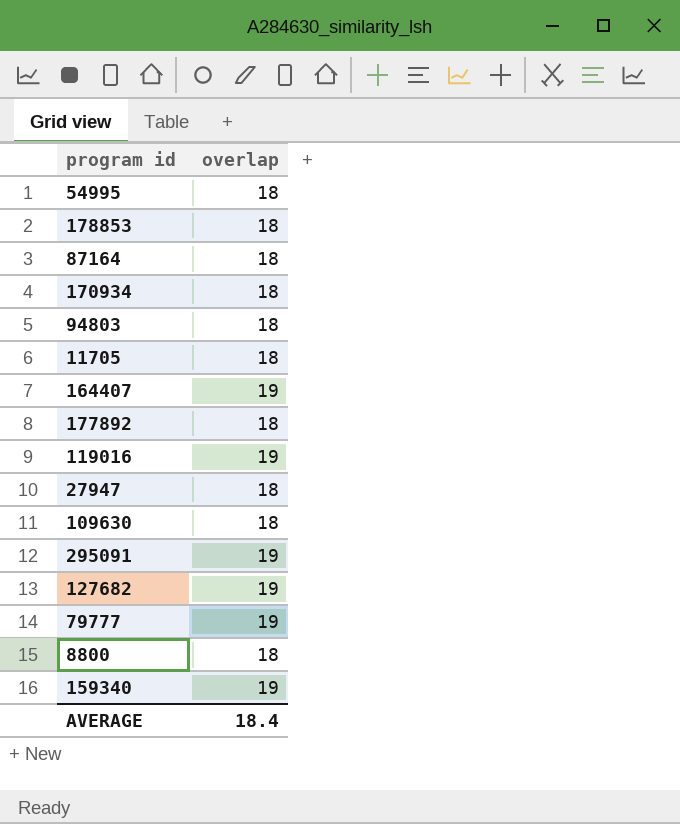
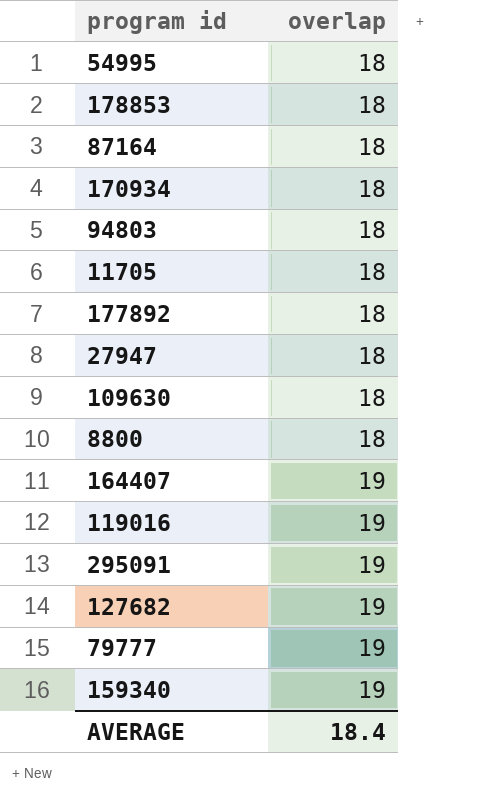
row order: none -> overlap ascending

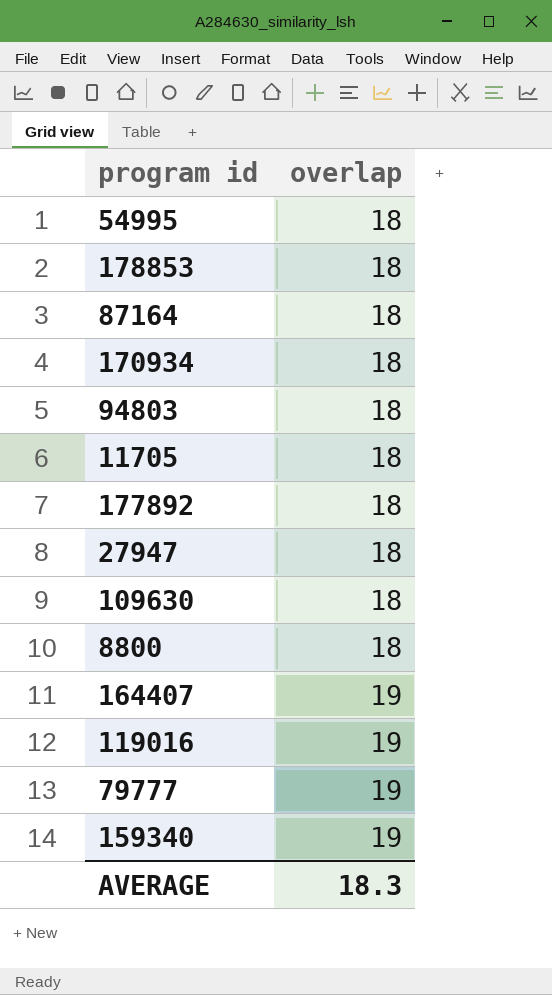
row 295091: 19 -> none
row 127682: 19 -> none
AVERAGE | overlap: 18.4 -> 18.3

